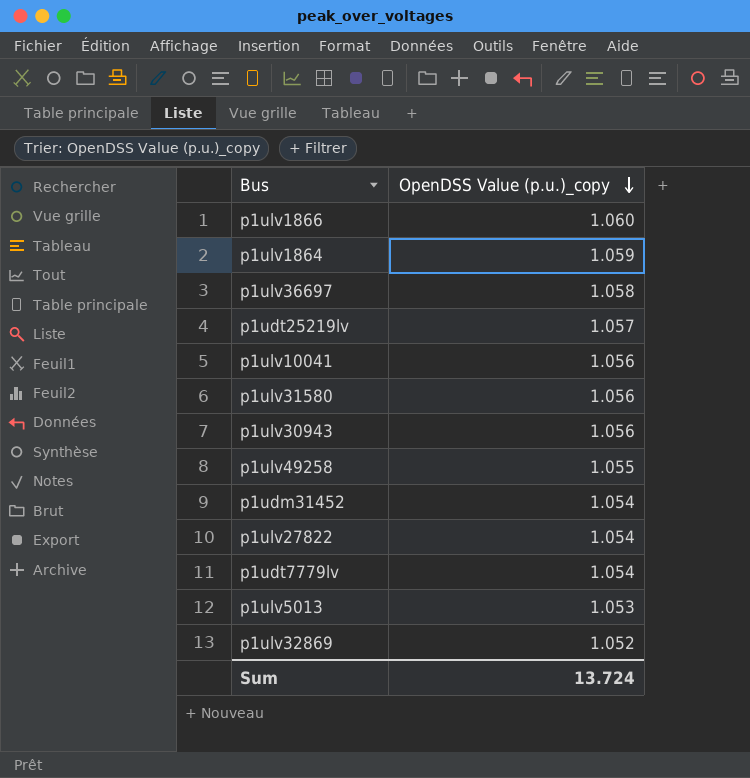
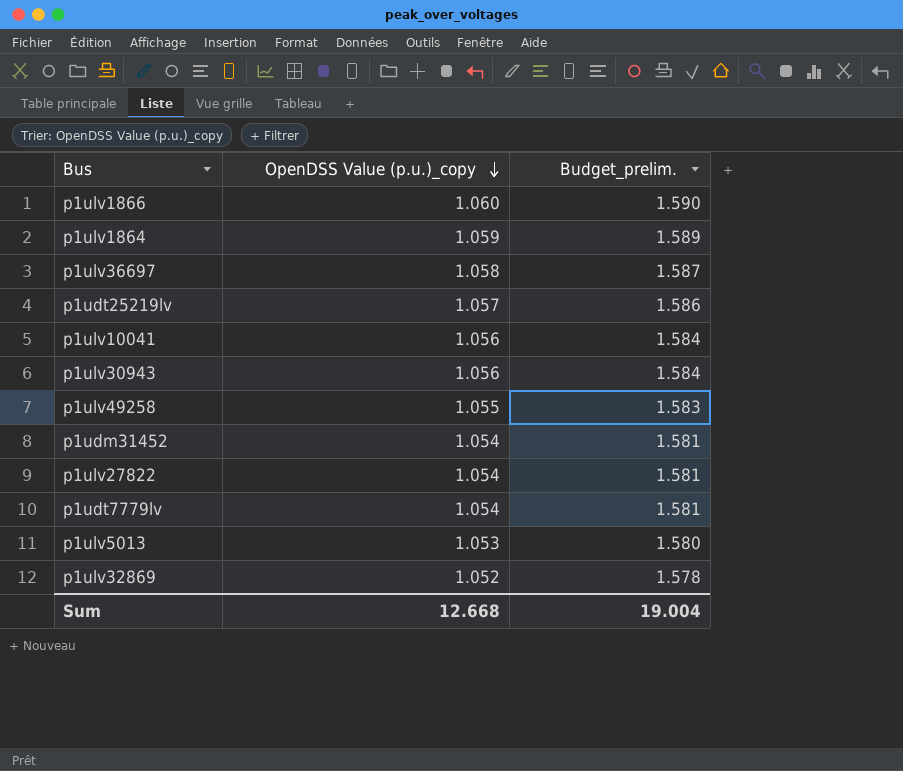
column Budget_prelim. | formula: none -> [OpenDSS Value (p.u.)_copy] * 1.5
row p1ulv31580: 1.056 -> none
Sum | OpenDSS Value (p.u.)_copy: 13.724 -> 12.668

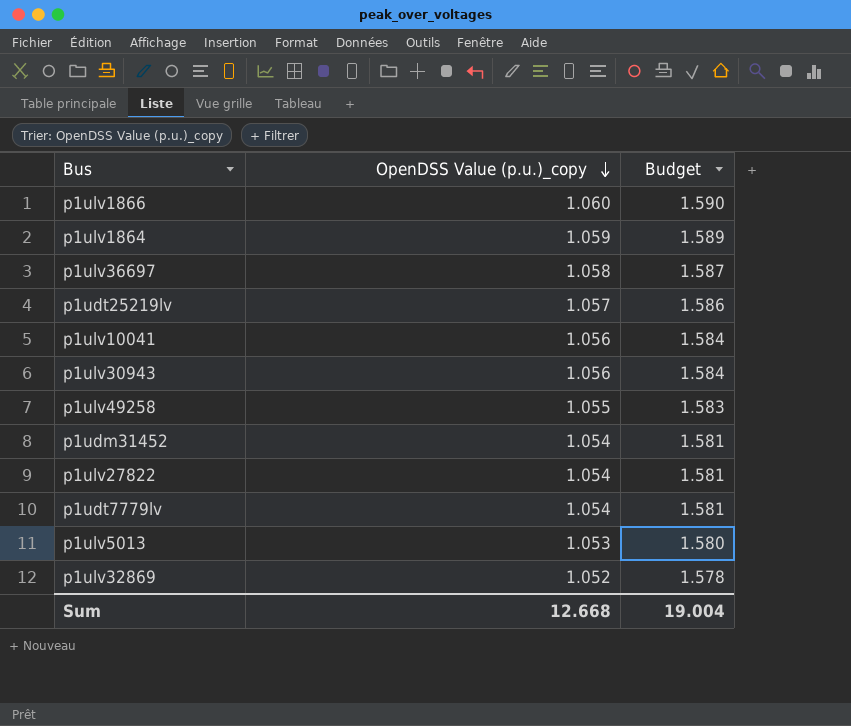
column name: Budget_prelim. -> Budget

